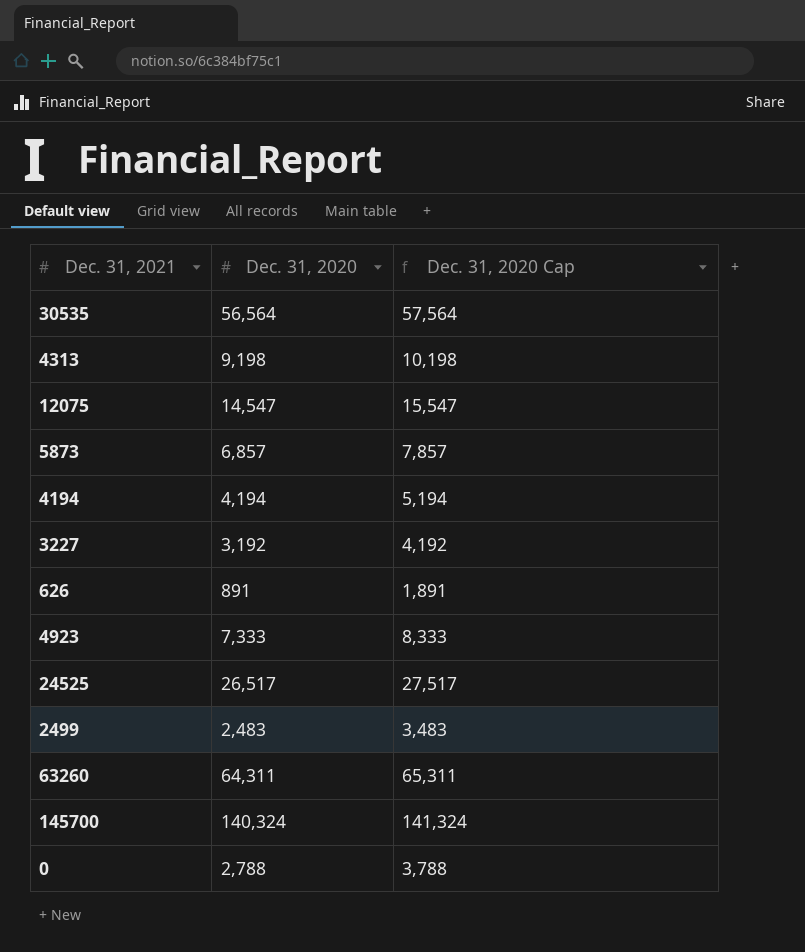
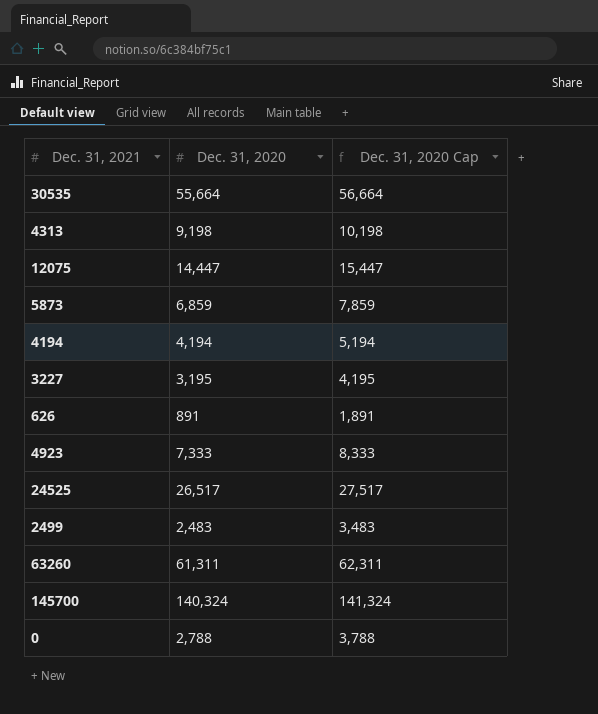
30535 | Dec. 31, 2020: 56,564 -> 55,664
30535 | Dec. 31, 2020 Cap: 57,564 -> 56,664
12075 | Dec. 31, 2020: 14,547 -> 14,447
12075 | Dec. 31, 2020 Cap: 15,547 -> 15,447
5873 | Dec. 31, 2020: 6,857 -> 6,859
5873 | Dec. 31, 2020 Cap: 7,857 -> 7,859
3227 | Dec. 31, 2020: 3,192 -> 3,195
3227 | Dec. 31, 2020 Cap: 4,192 -> 4,195
63260 | Dec. 31, 2020: 64,311 -> 61,311
63260 | Dec. 31, 2020 Cap: 65,311 -> 62,311

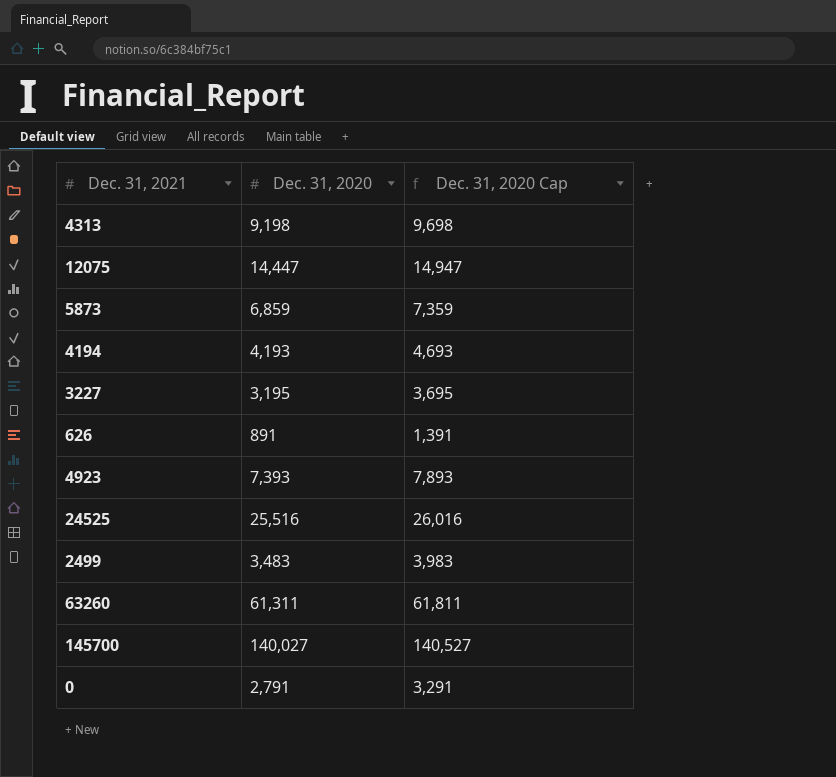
column Dec. 31, 2020 Cap | formula: [Dec. 31, 2020] + 1000 -> [Dec. 31, 2020] + 500
row 30535: 55,664 | 56,664 -> none
4194 | Dec. 31, 2020: 4,194 -> 4,193
4923 | Dec. 31, 2020: 7,333 -> 7,393
24525 | Dec. 31, 2020: 26,517 -> 25,516
2499 | Dec. 31, 2020: 2,483 -> 3,483
145700 | Dec. 31, 2020: 140,324 -> 140,027
0 | Dec. 31, 2020: 2,788 -> 2,791

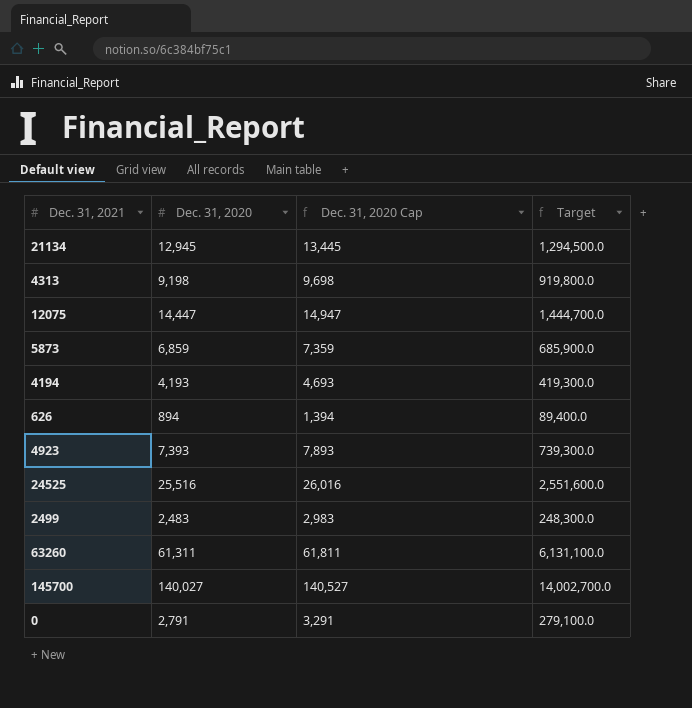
column Target | formula: none -> [Dec. 31, 2020] * 100
row 3227: 3,195 | 3,695 -> none
row 21134: none -> 12,945 | 13,445 | 1,294,500.0
626 | Dec. 31, 2020: 891 -> 894
626 | Dec. 31, 2020 Cap: 1,391 -> 1,394
2499 | Dec. 31, 2020: 3,483 -> 2,483
2499 | Dec. 31, 2020 Cap: 3,983 -> 2,983

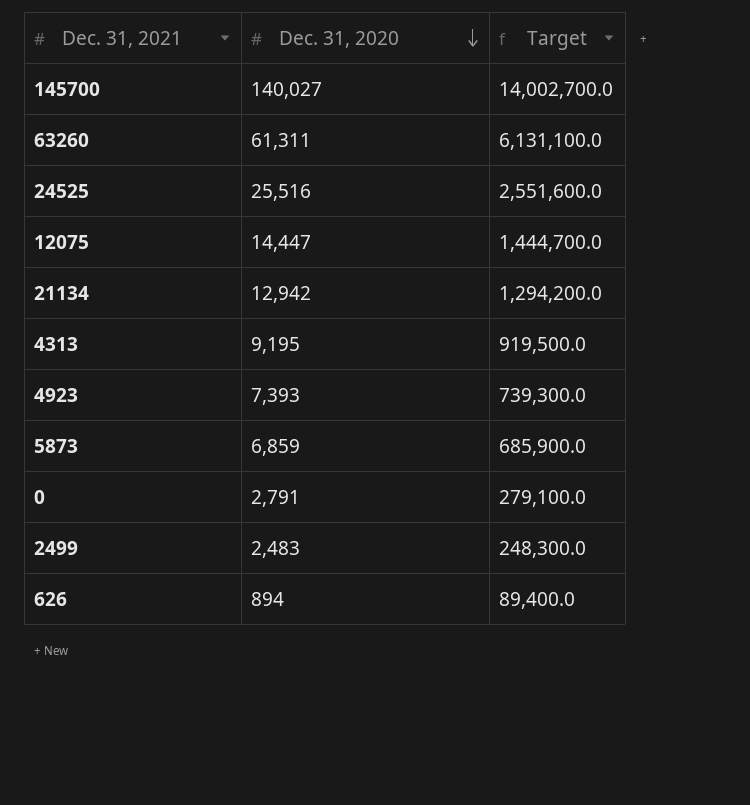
row order: none -> Dec. 31, 2020 descending
column Dec. 31, 2020 Cap | formula: [Dec. 31, 2020] + 500 -> none
row 4194: 4,193 | 4,693 | 419,300.0 -> none
21134 | Dec. 31, 2020: 12,945 -> 12,942
21134 | Target: 1,294,500.0 -> 1,294,200.0
4313 | Dec. 31, 2020: 9,198 -> 9,195
4313 | Target: 919,800.0 -> 919,500.0

